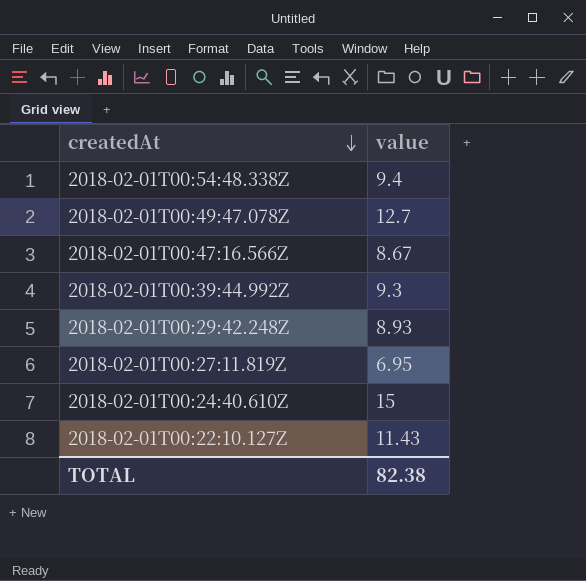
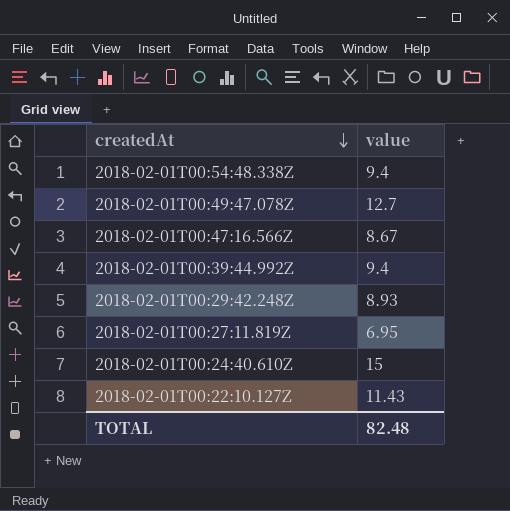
2018-02-01T00:39:44.992Z | value: 9.3 -> 9.4
TOTAL | value: 82.38 -> 82.48

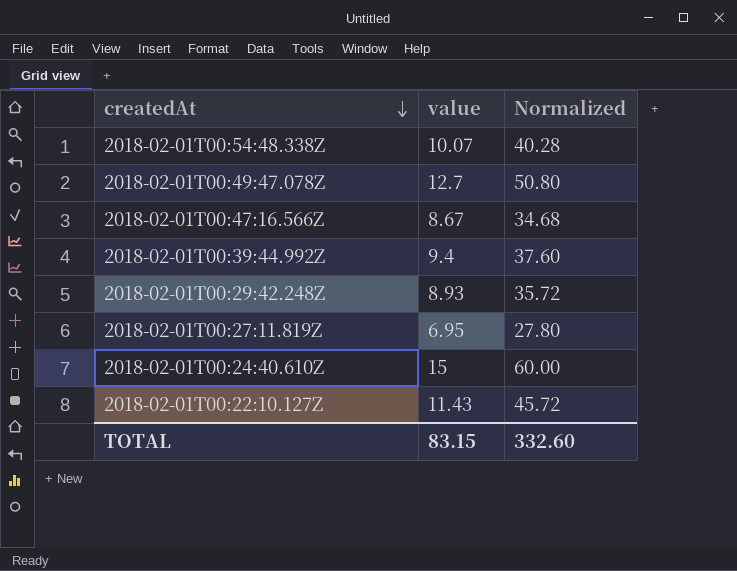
column Normalized | formula: none -> [value] * 4
2018-02-01T00:54:48.338Z | value: 9.4 -> 10.07
TOTAL | value: 82.48 -> 83.15

